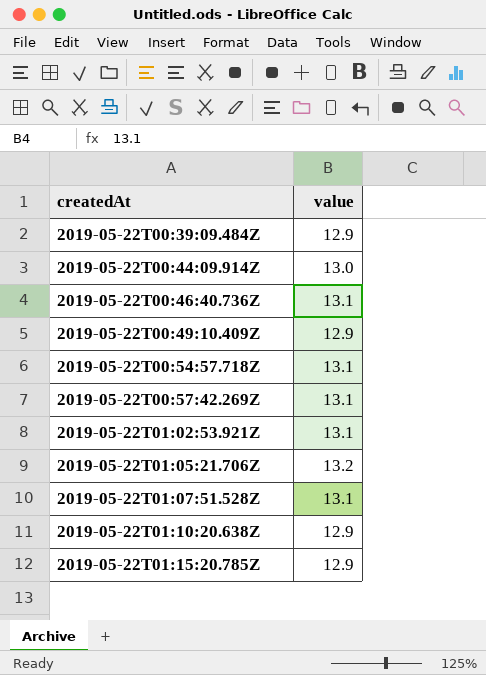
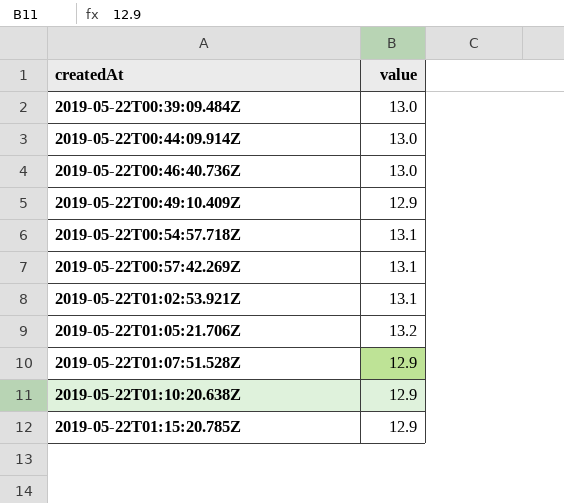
2019-05-22T00:39:09.484Z | value: 12.9 -> 13.0
2019-05-22T00:46:40.736Z | value: 13.1 -> 13.0
2019-05-22T01:07:51.528Z | value: 13.1 -> 12.9

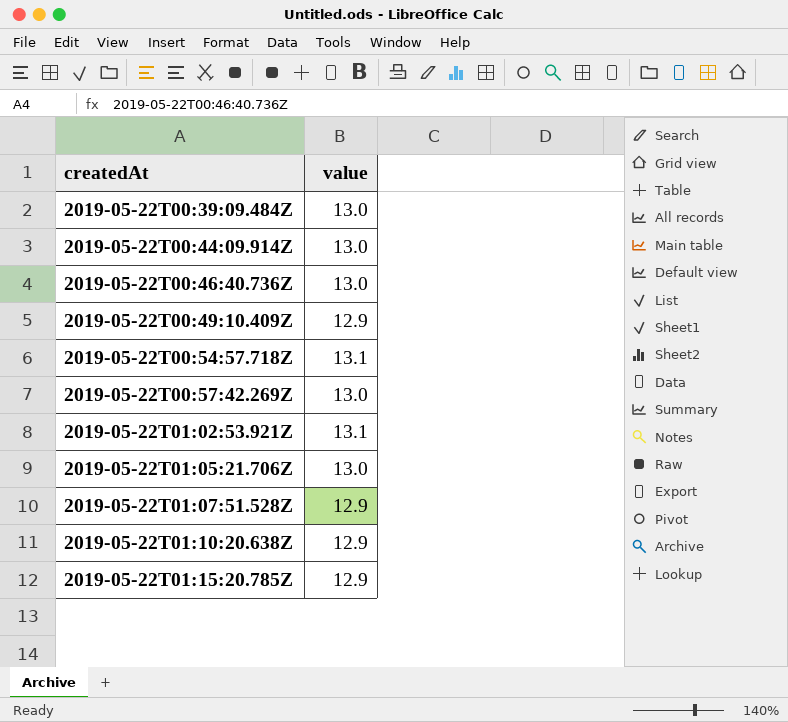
2019-05-22T00:57:42.269Z | value: 13.1 -> 13.0
2019-05-22T01:05:21.706Z | value: 13.2 -> 13.0

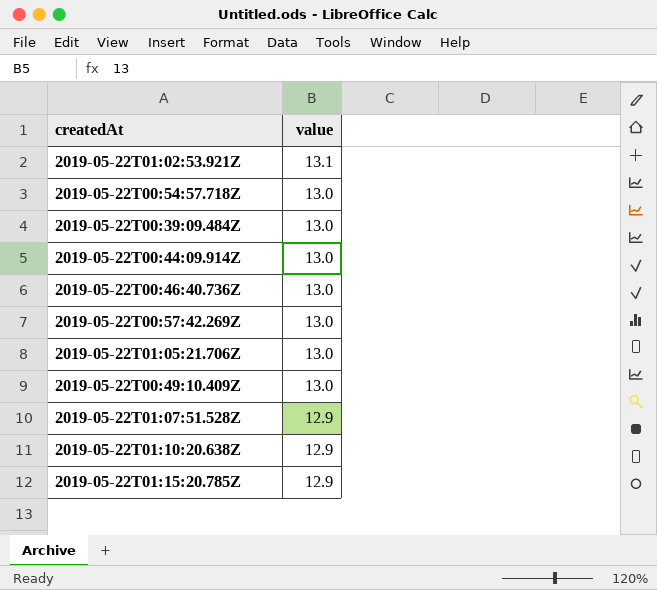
row order: createdAt ascending -> value descending
2019-05-22T00:54:57.718Z | value: 13.1 -> 13.0
2019-05-22T00:49:10.409Z | value: 12.9 -> 13.0

